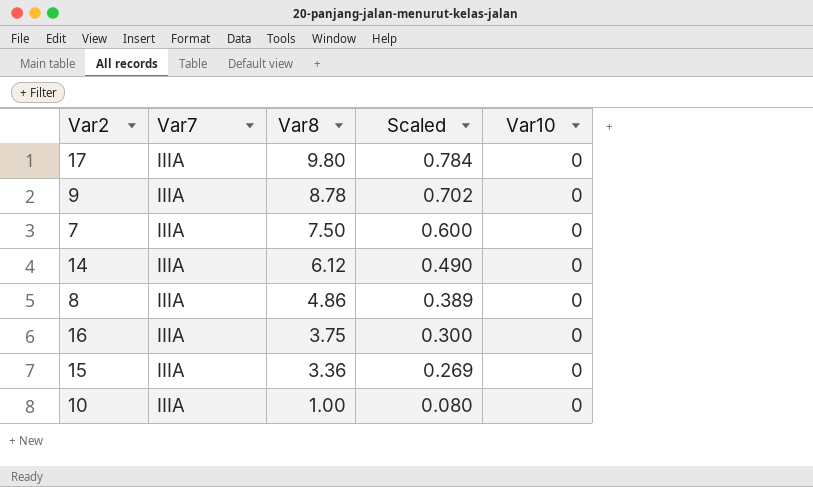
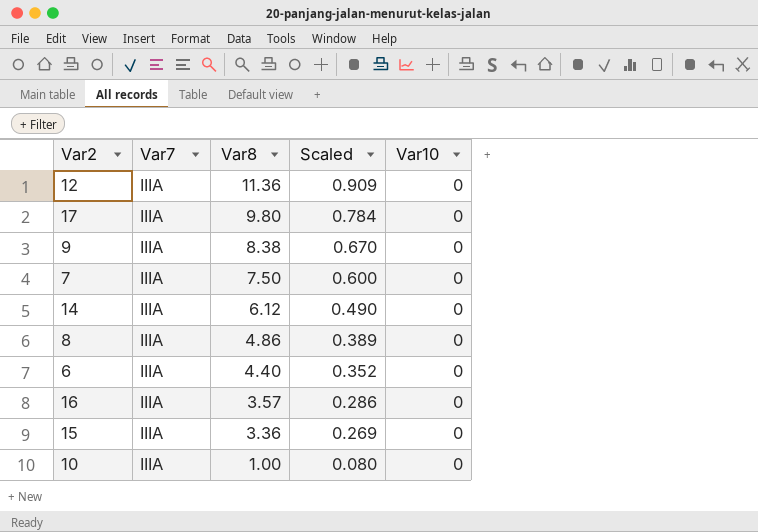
row 12: none -> IIIA | 11.36 | 0.909 | 0
9 | Var8: 8.78 -> 8.38
9 | Scaled: 0.702 -> 0.670
row 6: none -> IIIA | 4.40 | 0.352 | 0
16 | Var8: 3.75 -> 3.57
16 | Scaled: 0.300 -> 0.286

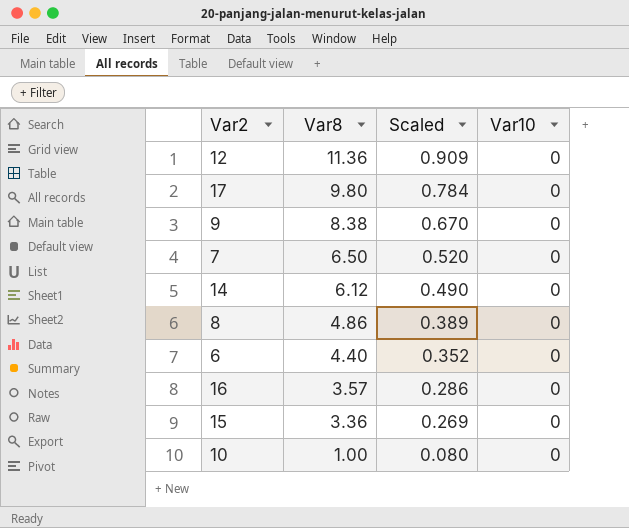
column Var7 | position: 2 -> none
7 | Var8: 7.50 -> 6.50
7 | Scaled: 0.600 -> 0.520

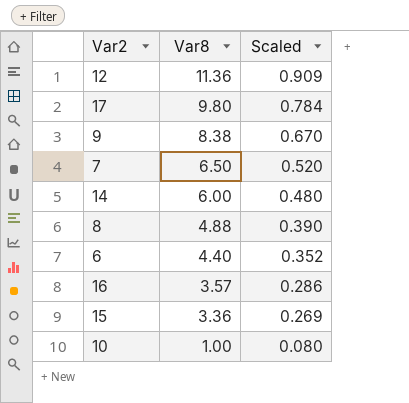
column Var10 | position: 4 -> none
14 | Var8: 6.12 -> 6.00
14 | Scaled: 0.490 -> 0.480
8 | Var8: 4.86 -> 4.88
8 | Scaled: 0.389 -> 0.390

